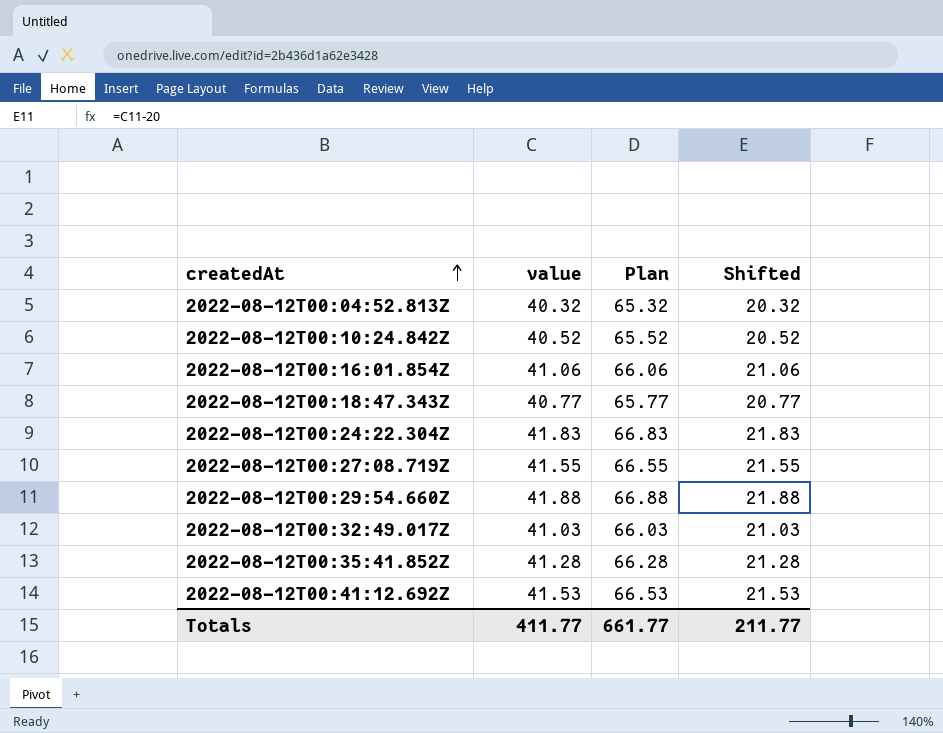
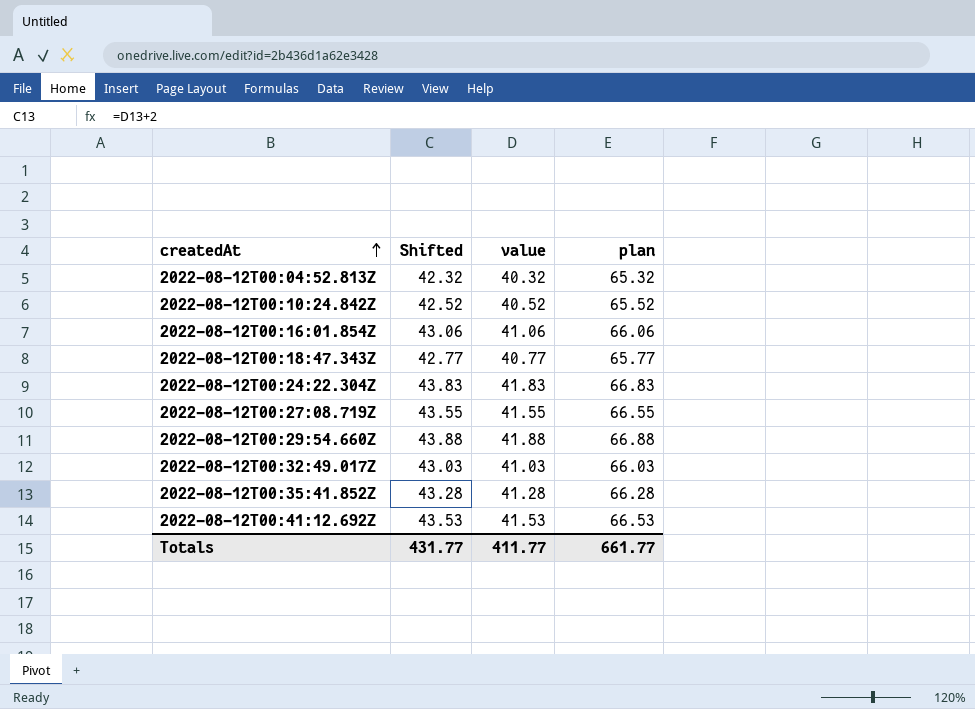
column Shifted | formula: [value] - 20 -> [value] + 2
column Shifted | position: 4 -> 2
column name: Plan -> plan
Totals | Shifted: 211.77 -> 431.77

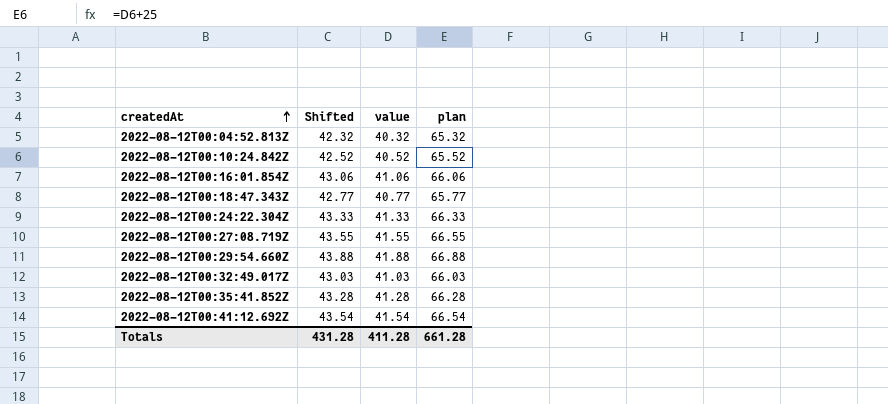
2022-08-12T00:24:22.304Z | Shifted: 43.83 -> 43.33
2022-08-12T00:24:22.304Z | value: 41.83 -> 41.33
2022-08-12T00:24:22.304Z | plan: 66.83 -> 66.33
2022-08-12T00:41:12.692Z | Shifted: 43.53 -> 43.54
2022-08-12T00:41:12.692Z | value: 41.53 -> 41.54
2022-08-12T00:41:12.692Z | plan: 66.53 -> 66.54
Totals | Shifted: 431.77 -> 431.28
Totals | value: 411.77 -> 411.28
Totals | plan: 661.77 -> 661.28

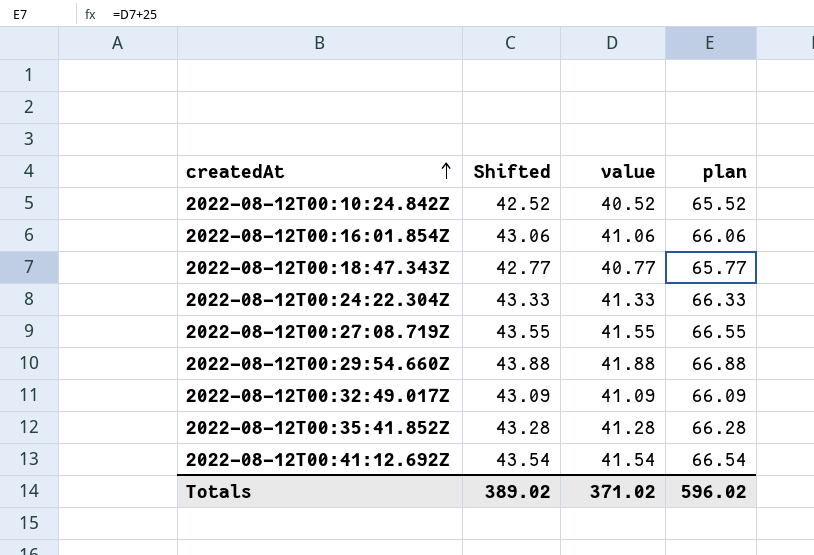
row 2022-08-12T00:04:52.813Z: 42.32 | 40.32 | 65.32 -> none
2022-08-12T00:32:49.017Z | Shifted: 43.03 -> 43.09
2022-08-12T00:32:49.017Z | value: 41.03 -> 41.09
2022-08-12T00:32:49.017Z | plan: 66.03 -> 66.09
Totals | Shifted: 431.28 -> 389.02
Totals | value: 411.28 -> 371.02
Totals | plan: 661.28 -> 596.02

